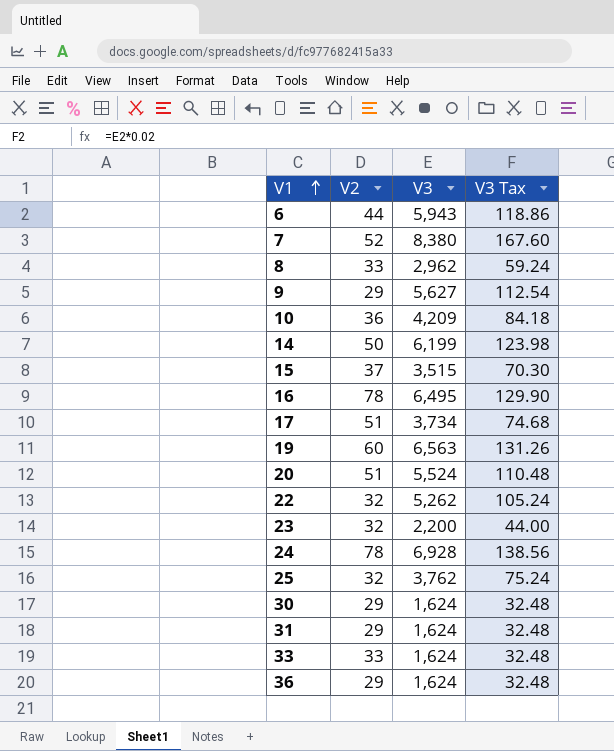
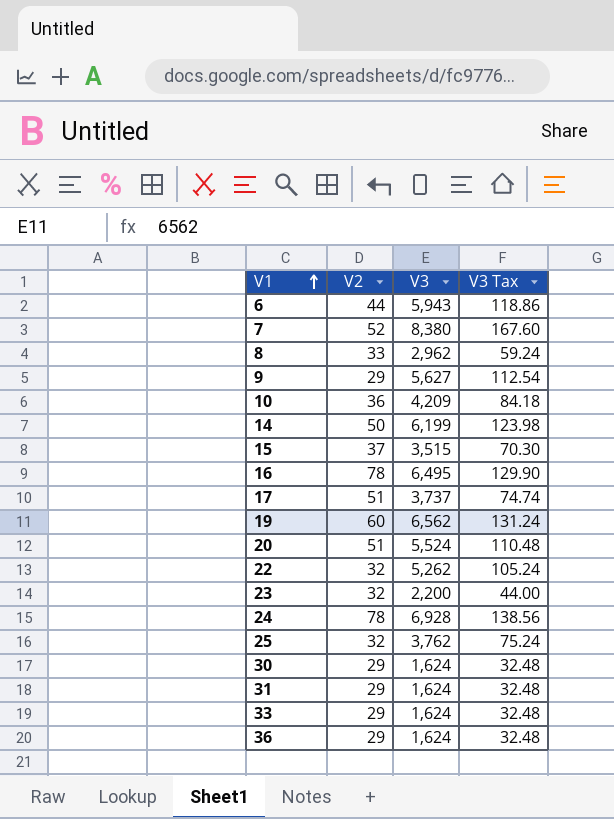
17 | V3: 3,734 -> 3,737
17 | V3 Tax: 74.68 -> 74.74
19 | V3: 6,563 -> 6,562
19 | V3 Tax: 131.26 -> 131.24
33 | V2: 33 -> 29

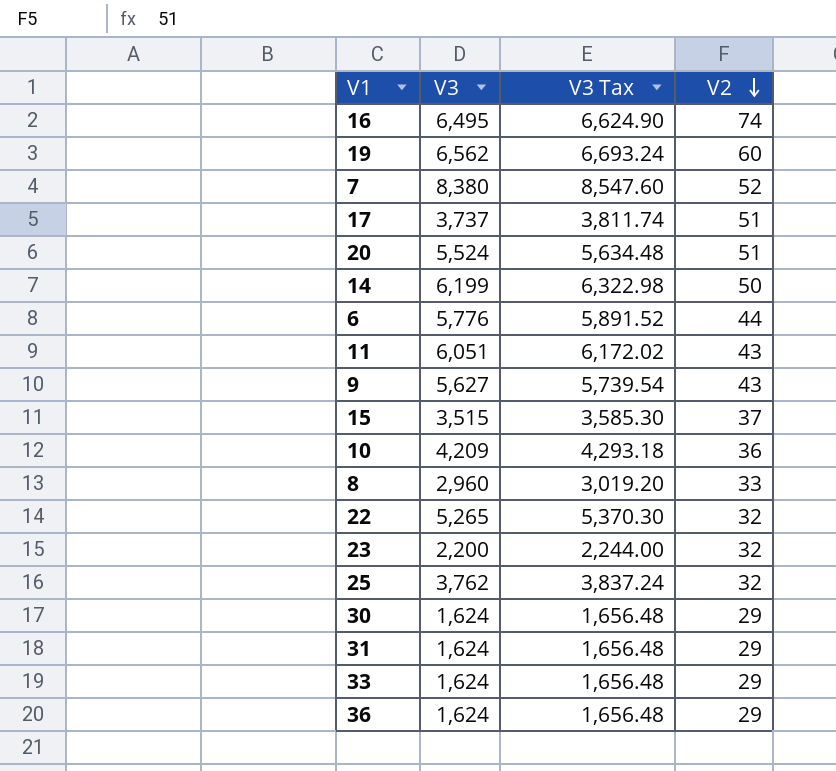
row order: V1 ascending -> V2 descending
column V3 Tax | formula: [V3] * 0.02 -> [V3] * 1.02
column V2 | position: 2 -> 4
row 24: 78 | 6,928 | 138.56 -> none
16 | V2: 78 -> 74
6 | V3: 5,943 -> 5,776
row 11: none -> 6,051 | 6,172.02 | 43
9 | V2: 29 -> 43
8 | V3: 2,962 -> 2,960
22 | V3: 5,262 -> 5,265

